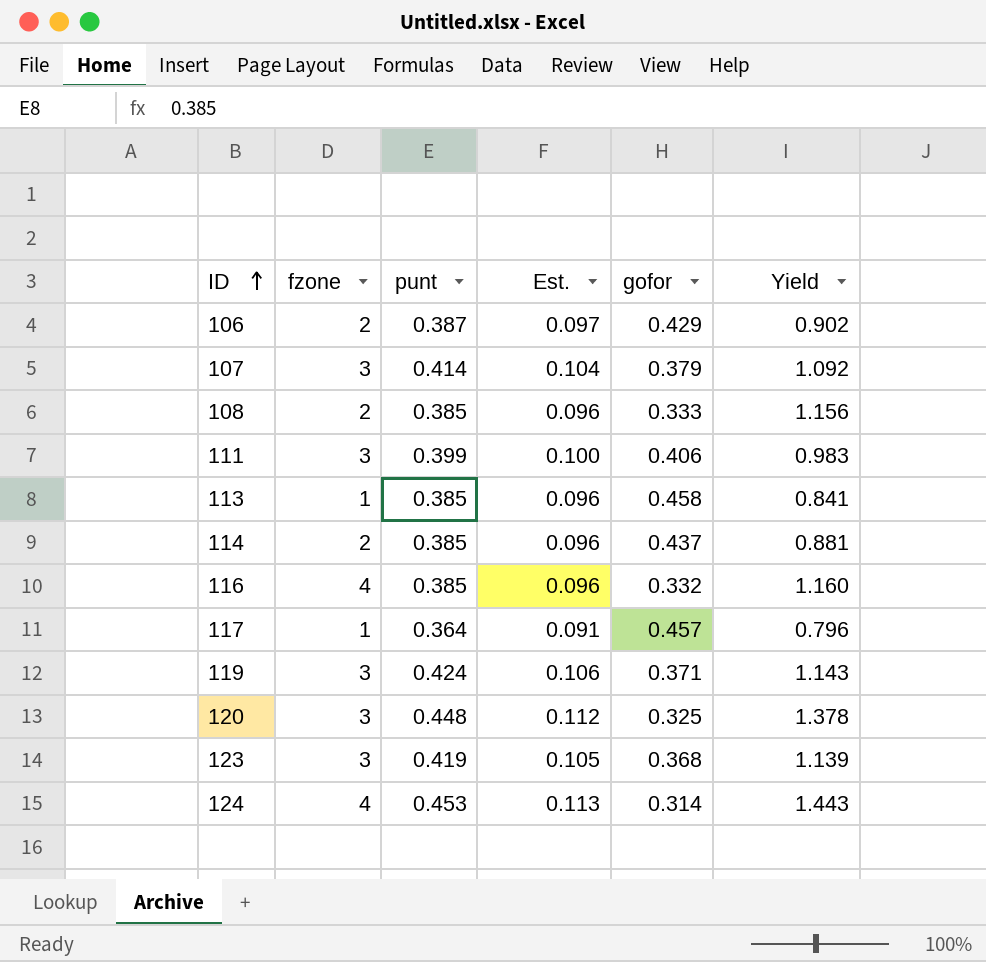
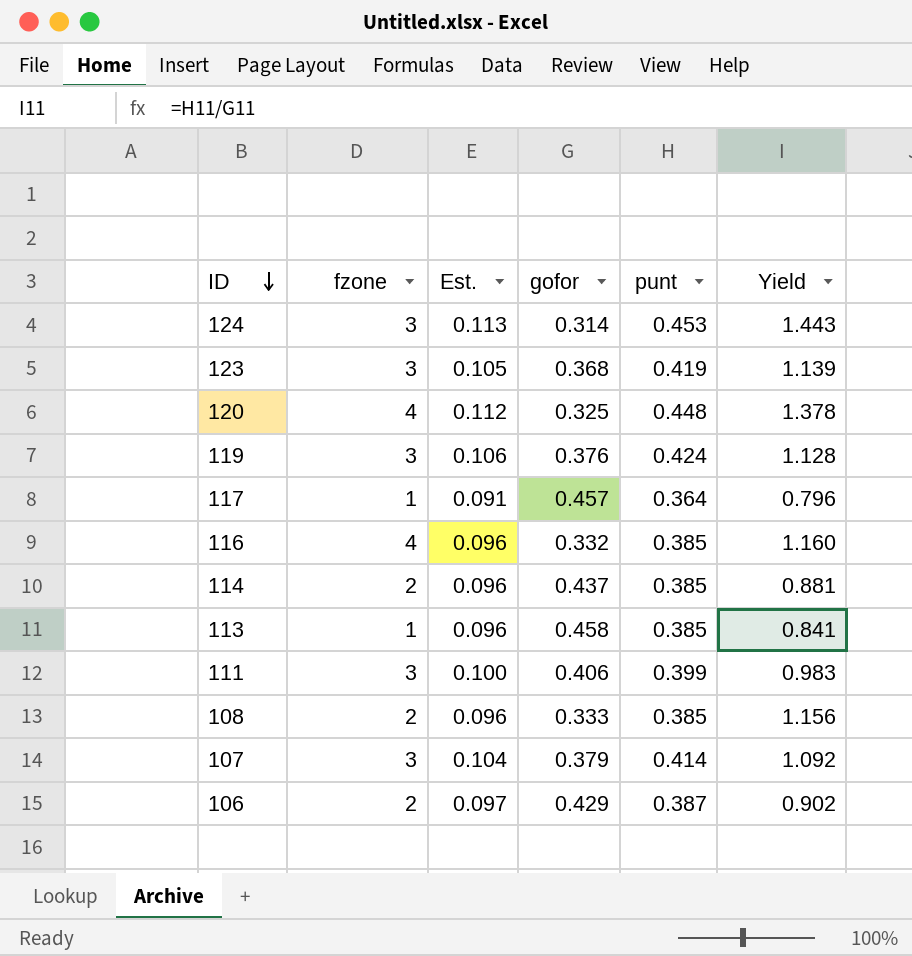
row order: ID ascending -> ID descending
column punt | position: 3 -> 5
124 | fzone: 4 -> 3
120 | fzone: 3 -> 4
119 | gofor: 0.371 -> 0.376
119 | Yield: 1.143 -> 1.128

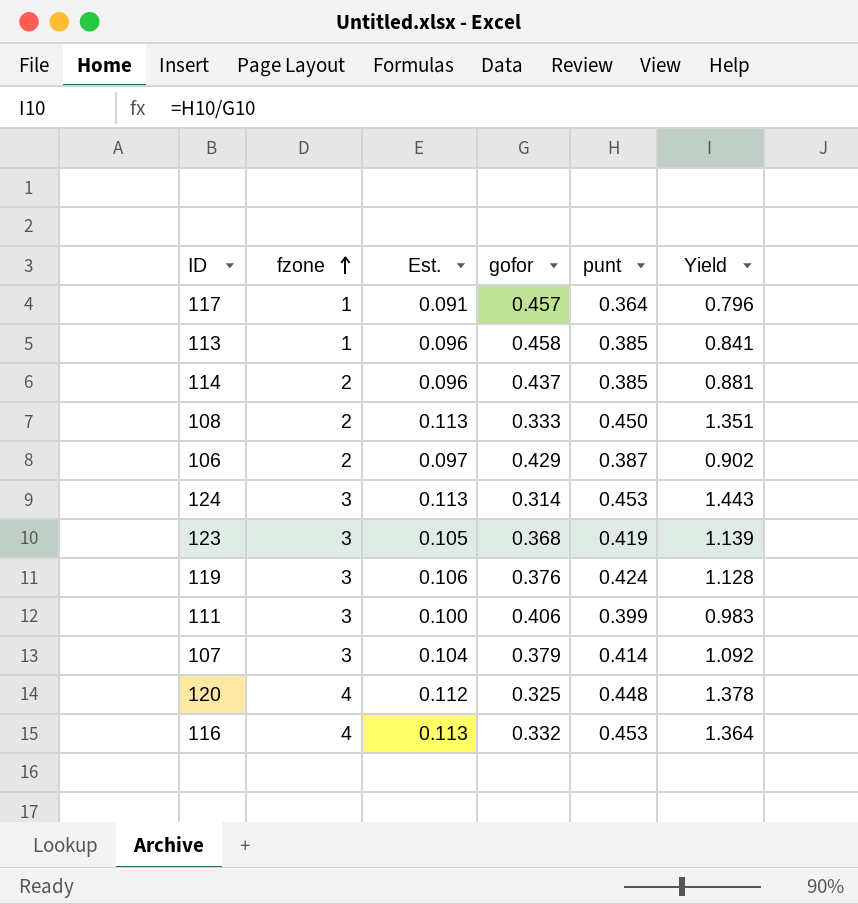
row order: ID descending -> fzone ascending
108 | Est.: 0.096 -> 0.113
108 | punt: 0.385 -> 0.450
108 | Yield: 1.156 -> 1.351
116 | Est.: 0.096 -> 0.113
116 | punt: 0.385 -> 0.453
116 | Yield: 1.160 -> 1.364

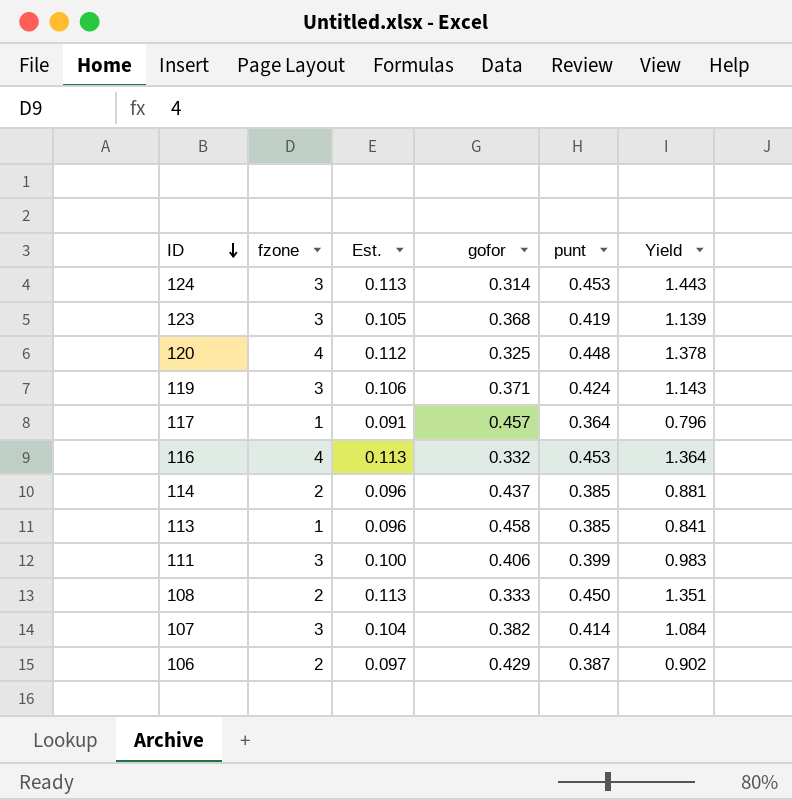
row order: fzone ascending -> ID descending
119 | gofor: 0.376 -> 0.371
119 | Yield: 1.128 -> 1.143
107 | gofor: 0.379 -> 0.382
107 | Yield: 1.092 -> 1.084

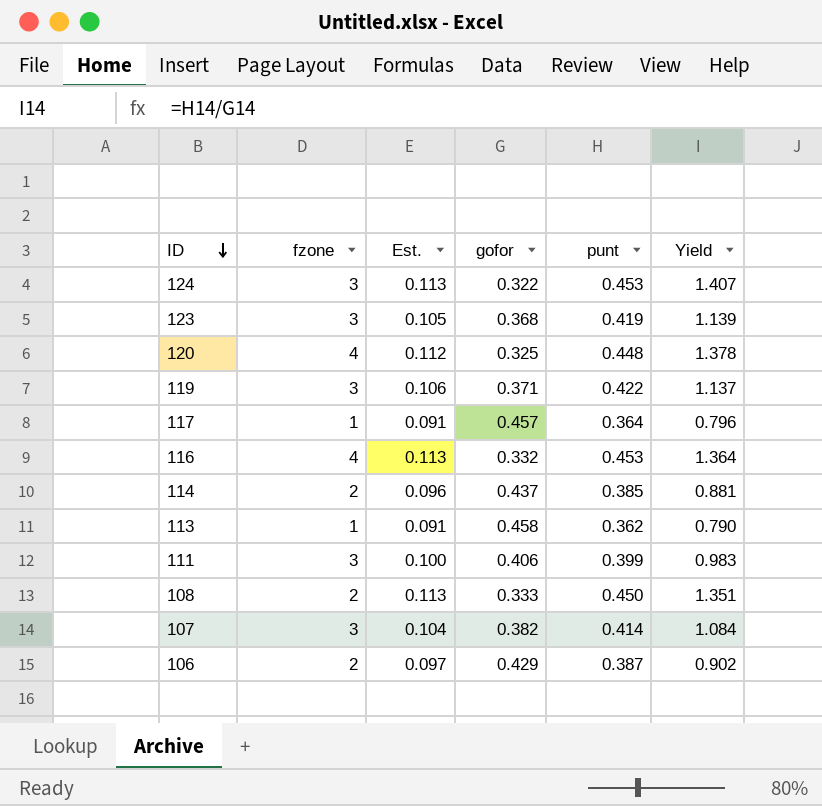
124 | gofor: 0.314 -> 0.322
124 | Yield: 1.443 -> 1.407
119 | punt: 0.424 -> 0.422
119 | Yield: 1.143 -> 1.137
113 | Est.: 0.096 -> 0.091
113 | punt: 0.385 -> 0.362
113 | Yield: 0.841 -> 0.790

